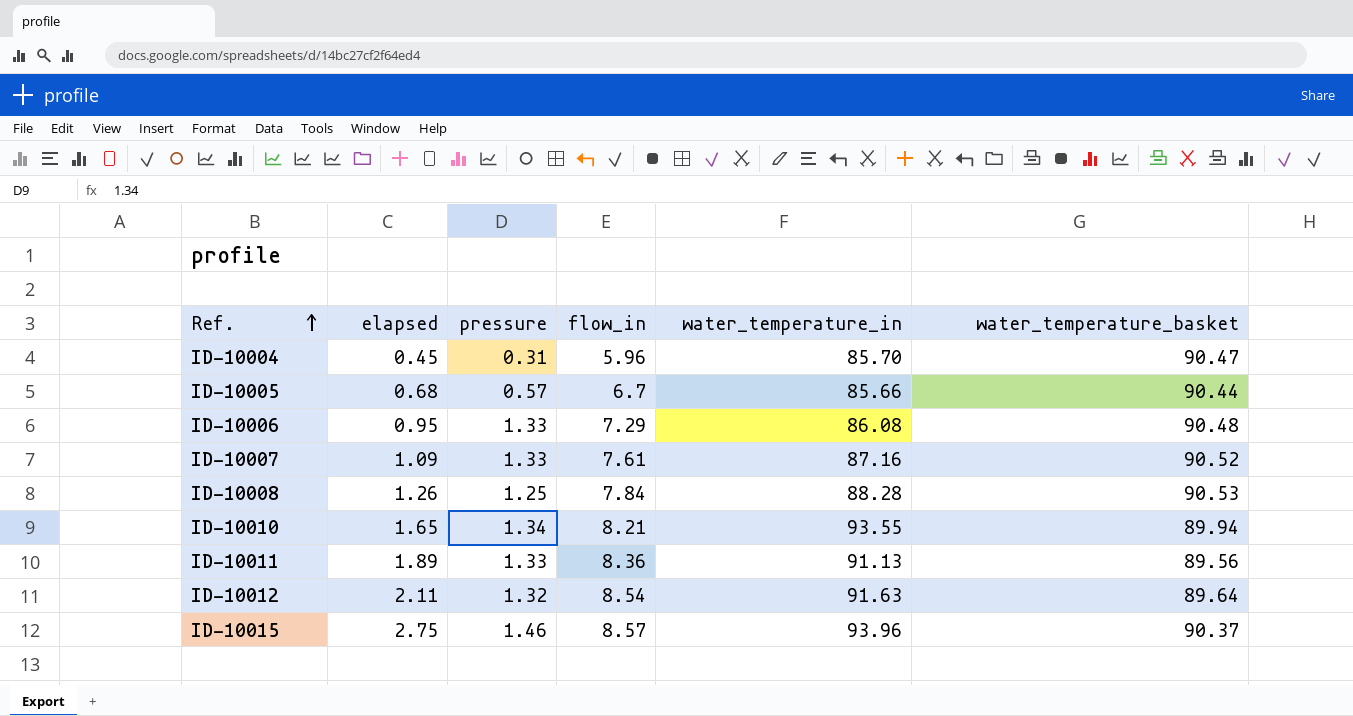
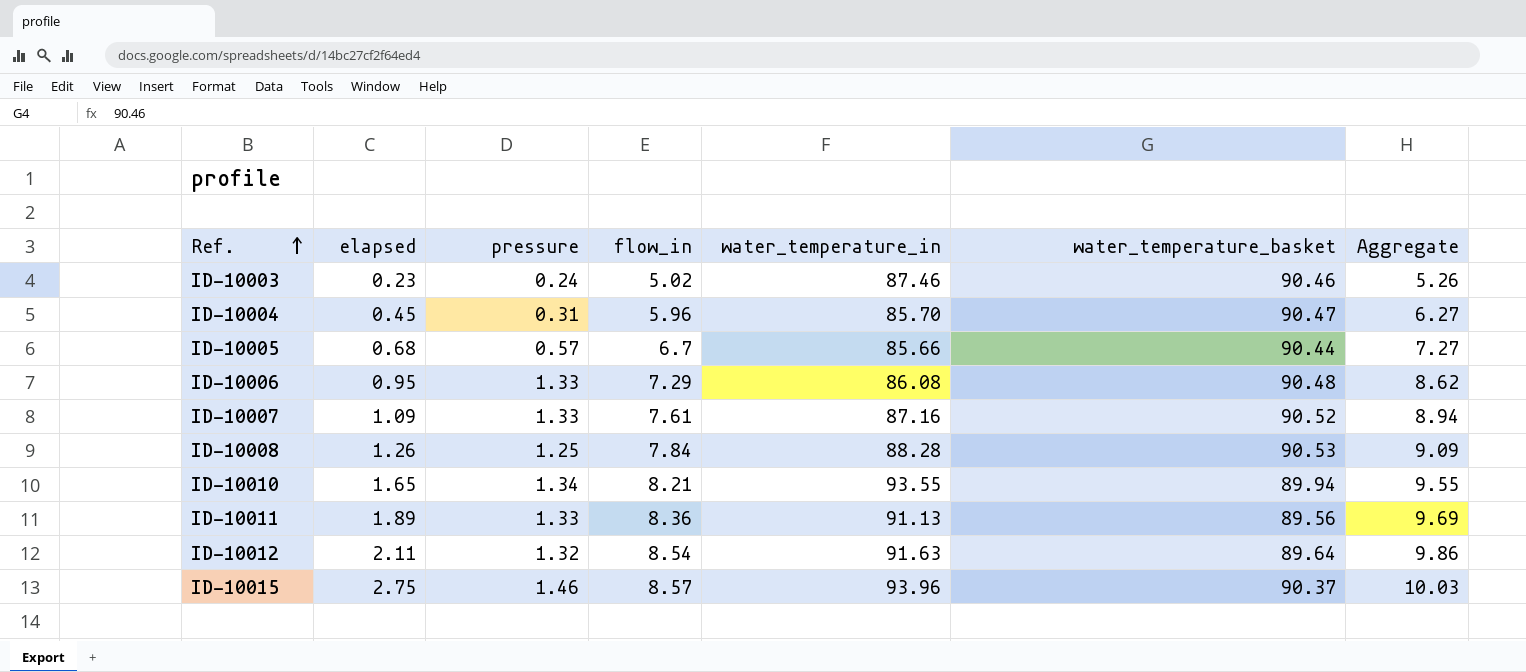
column Aggregate | formula: none -> [pressure] + [flow_in]
row ID-10003: none -> 0.23 | 0.24 | 5.02 | 87.46 | 90.46 | 5.26

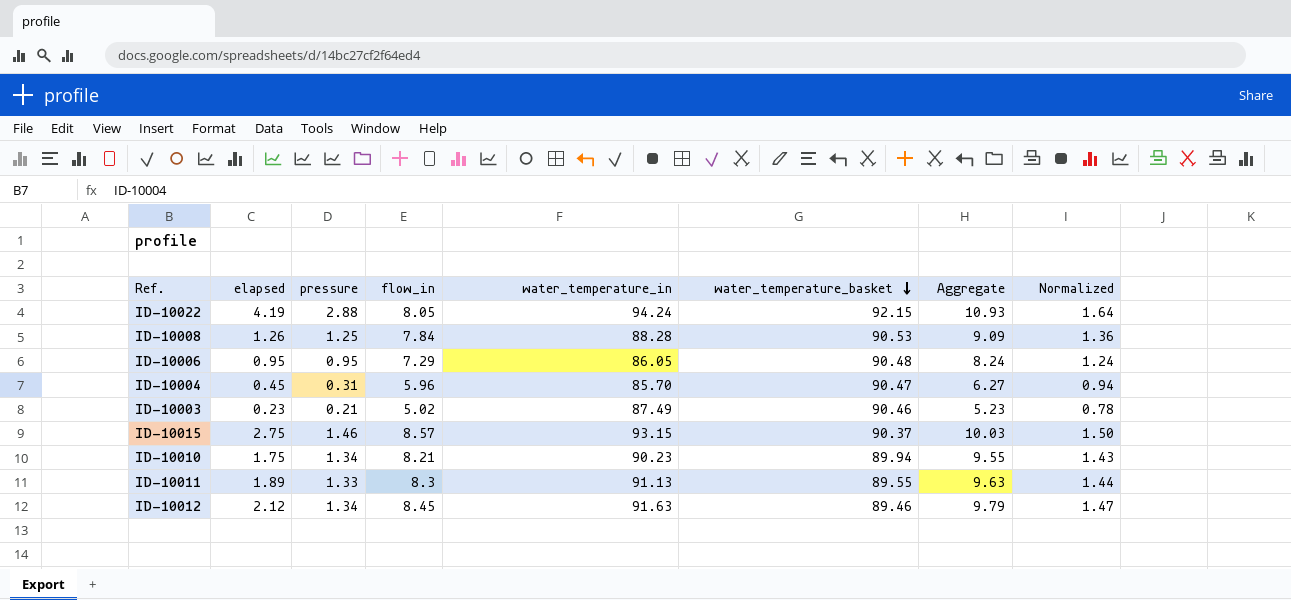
row order: Ref. ascending -> water_temperature_basket descending
column Normalized | formula: none -> [Aggregate] * 0.15
row ID-10005: 0.68 | 0.57 | 6.7 | 85.66 | 90.44 | 7.27 -> none
row ID-10007: 1.09 | 1.33 | 7.61 | 87.16 | 90.52 | 8.94 -> none
row ID-10022: none -> 4.19 | 2.88 | 8.05 | 94.24 | 92.15 | 10.93 | 1.64
ID-10006 | pressure: 1.33 -> 0.95
ID-10006 | water_temperature_in: 86.08 -> 86.05
ID-10006 | Aggregate: 8.62 -> 8.24
ID-10003 | pressure: 0.24 -> 0.21
ID-10003 | water_temperature_in: 87.46 -> 87.49
ID-10003 | Aggregate: 5.26 -> 5.23
ID-10015 | water_temperature_in: 93.96 -> 93.15
ID-10010 | elapsed: 1.65 -> 1.75
ID-10010 | water_temperature_in: 93.55 -> 90.23
ID-10011 | flow_in: 8.36 -> 8.3
ID-10011 | water_temperature_basket: 89.56 -> 89.55
ID-10011 | Aggregate: 9.69 -> 9.63
ID-10012 | elapsed: 2.11 -> 2.12
ID-10012 | pressure: 1.32 -> 1.34
ID-10012 | flow_in: 8.54 -> 8.45
ID-10012 | water_temperature_basket: 89.64 -> 89.46
ID-10012 | Aggregate: 9.86 -> 9.79

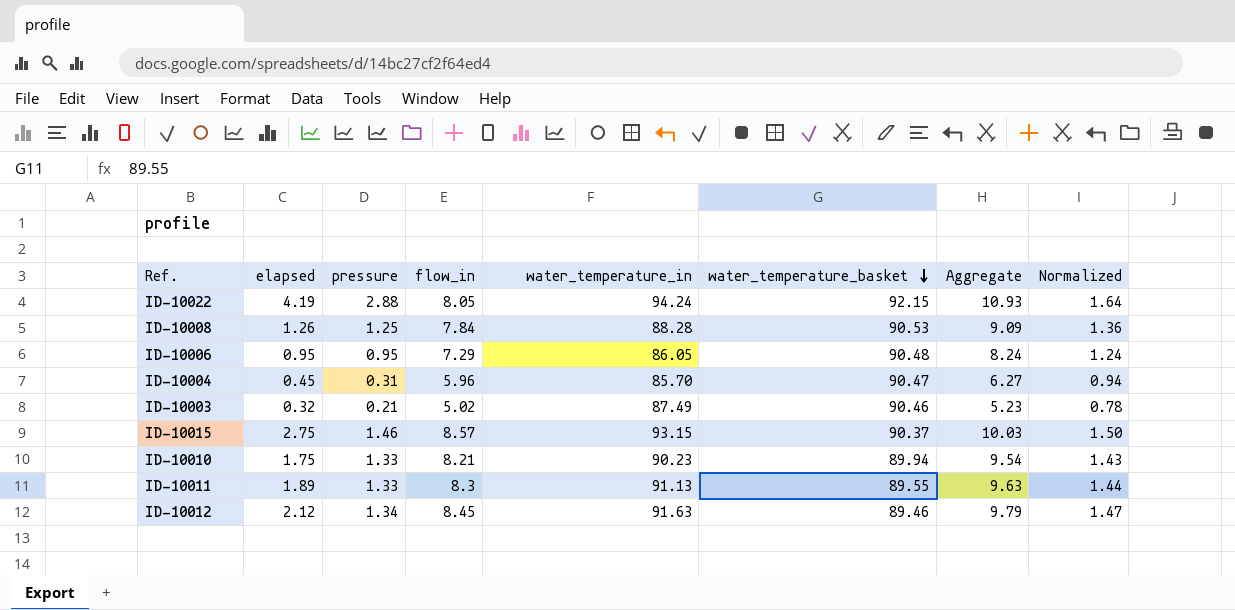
ID-10003 | elapsed: 0.23 -> 0.32
ID-10010 | pressure: 1.34 -> 1.33
ID-10010 | Aggregate: 9.55 -> 9.54

